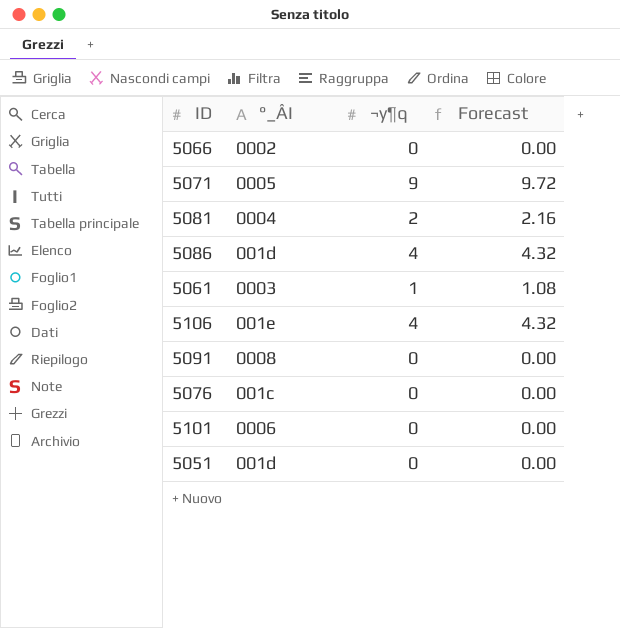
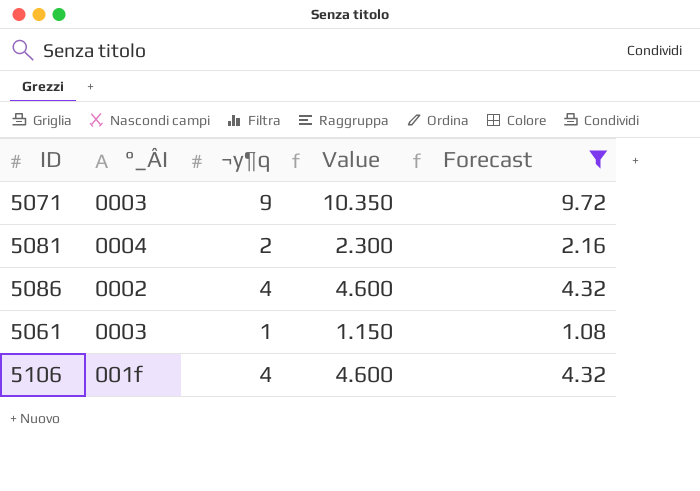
filter: none -> Forecast != 0.00
column Value | formula: none -> [¬y¶q] * 1.15
5071 | °_ÂI: 0005 -> 0003
5086 | °_ÂI: 001d -> 0002
5106 | °_ÂI: 001e -> 001f

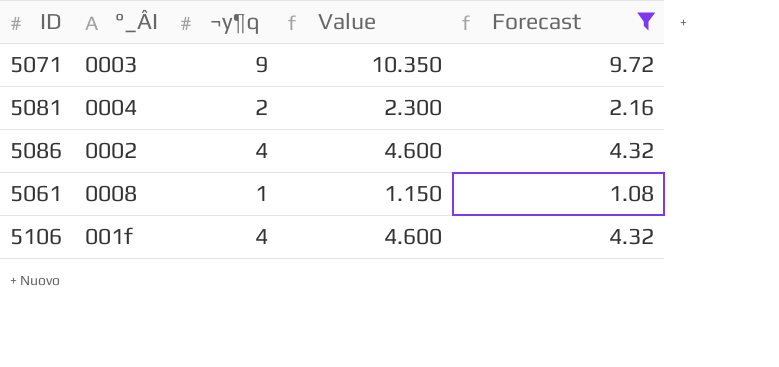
5061 | °_ÂI: 0003 -> 0008

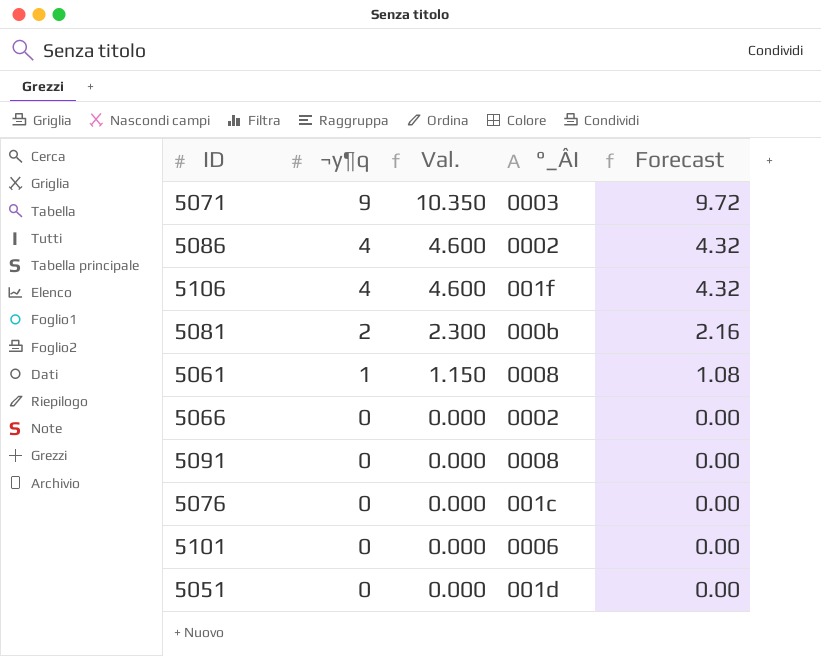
filter: Forecast != 0.00 -> none
row order: none -> ¬y¶q descending
column name: Value -> Val.
column °_ÂI | position: 2 -> 4
5081 | °_ÂI: 0004 -> 000b

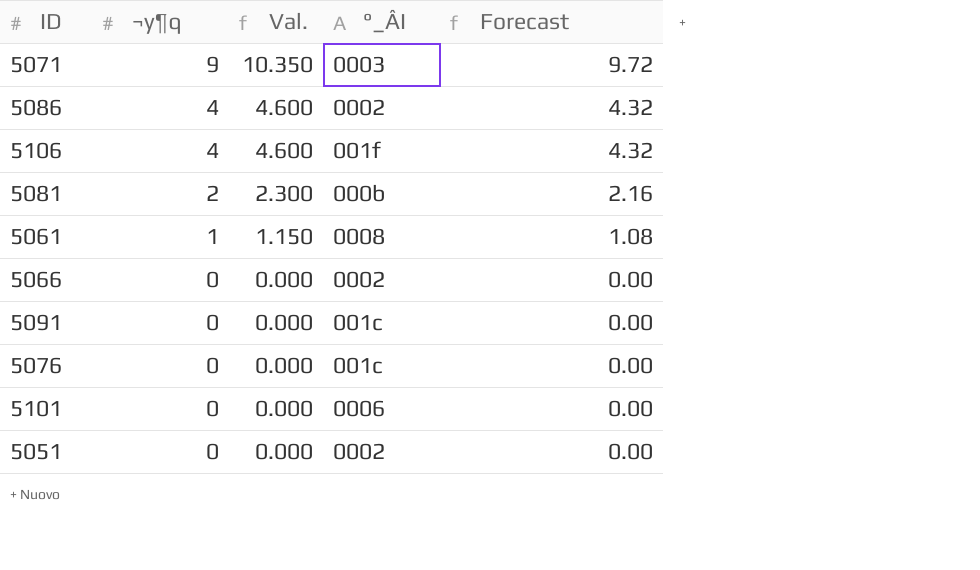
5091 | °_ÂI: 0008 -> 001c
5051 | °_ÂI: 001d -> 0002

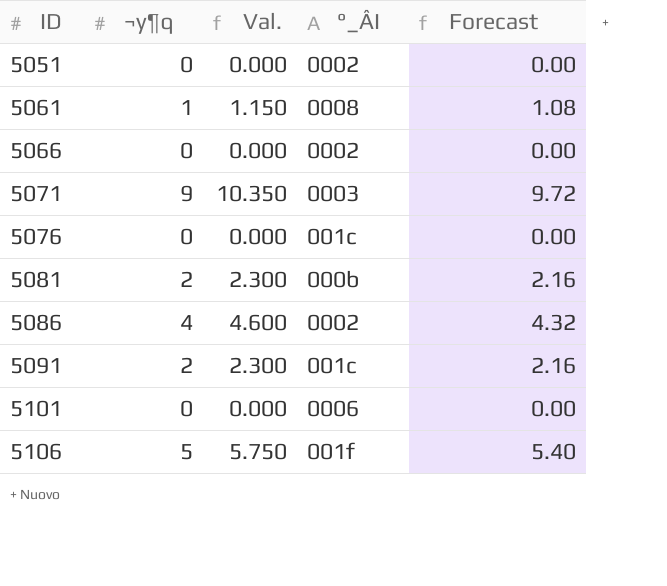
row order: ¬y¶q descending -> ID ascending
5091 | ¬y¶q: 0 -> 2
5091 | Val.: 0.000 -> 2.300
5091 | Forecast: 0.00 -> 2.16
5106 | ¬y¶q: 4 -> 5
5106 | Val.: 4.600 -> 5.750
5106 | Forecast: 4.32 -> 5.40

